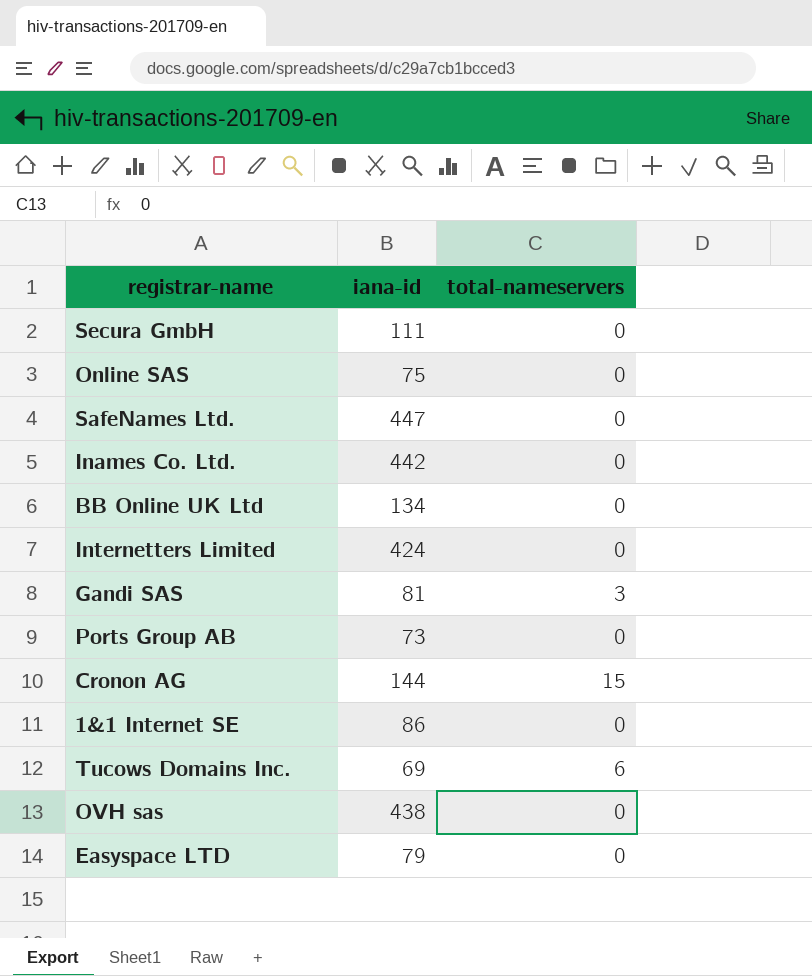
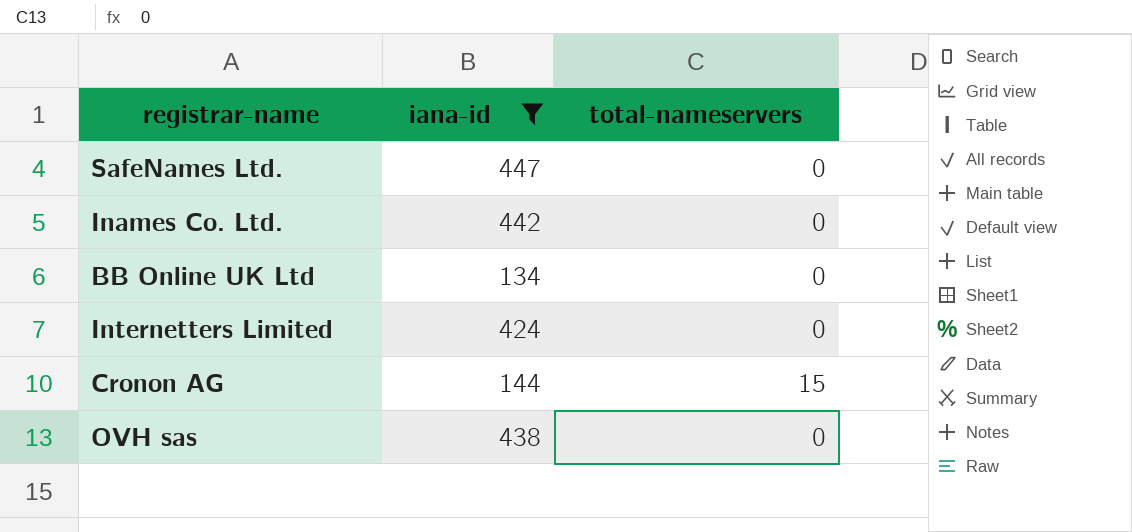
filter: none -> iana-id >= 134

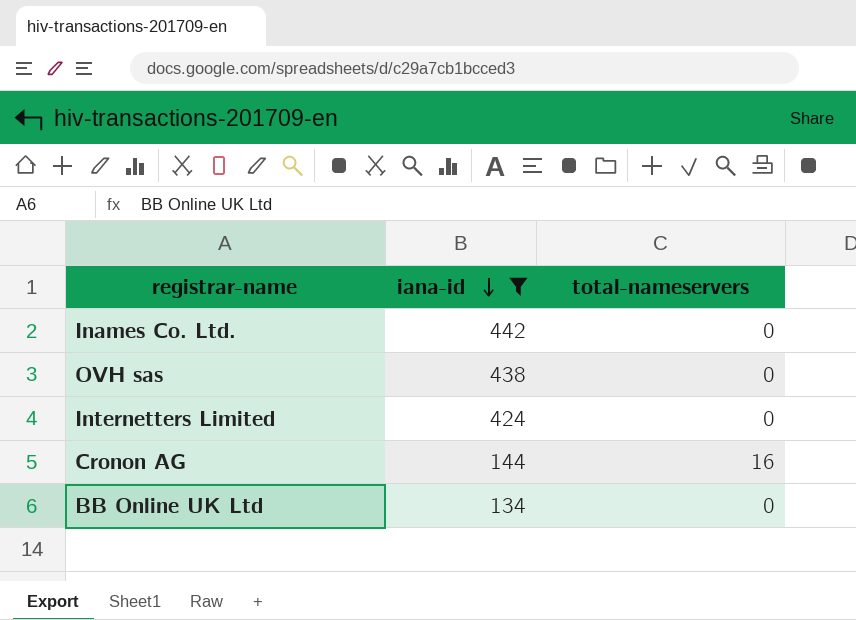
row order: none -> iana-id descending
row SafeNames Ltd.: 447 | 0 -> none
Cronon AG | total-nameservers: 15 -> 16

